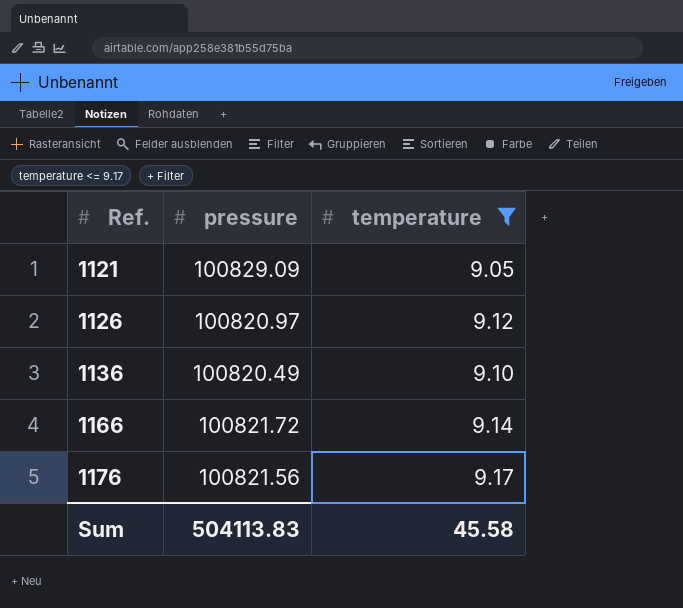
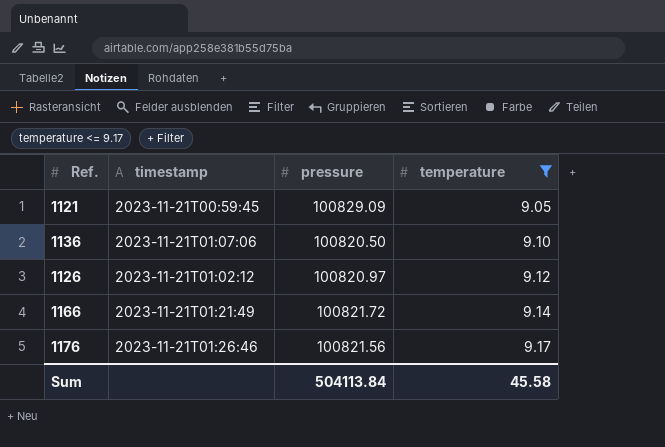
row order: Ref. ascending -> temperature ascending
column timestamp | position: none -> 2
1136 | pressure: 100820.49 -> 100820.50
Sum | pressure: 504113.83 -> 504113.84

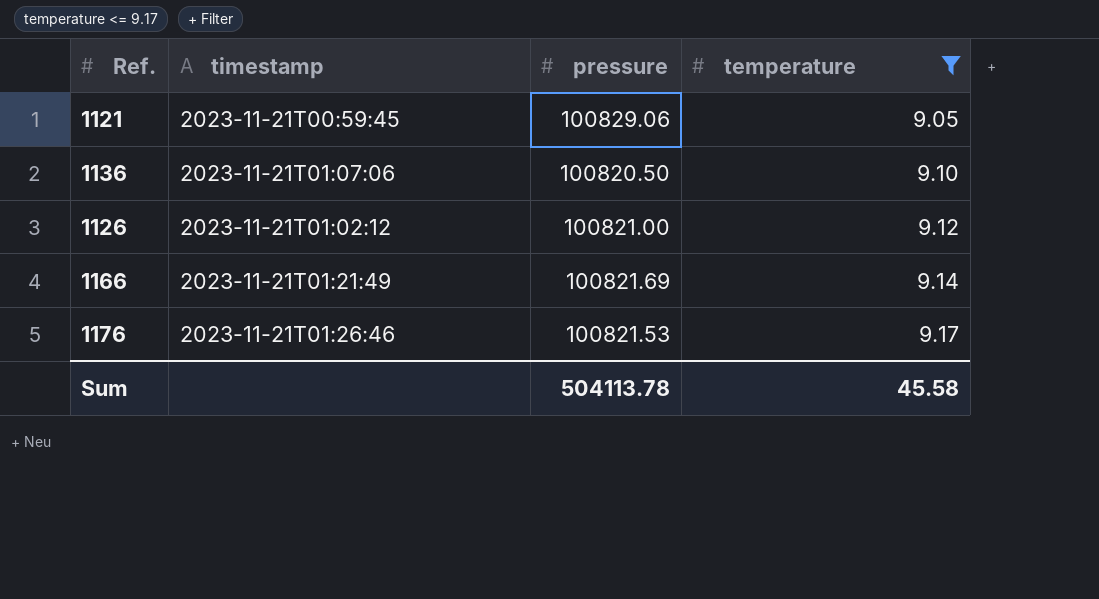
1121 | pressure: 100829.09 -> 100829.06
1126 | pressure: 100820.97 -> 100821.00
1166 | pressure: 100821.72 -> 100821.69
1176 | pressure: 100821.56 -> 100821.53
Sum | pressure: 504113.84 -> 504113.78

